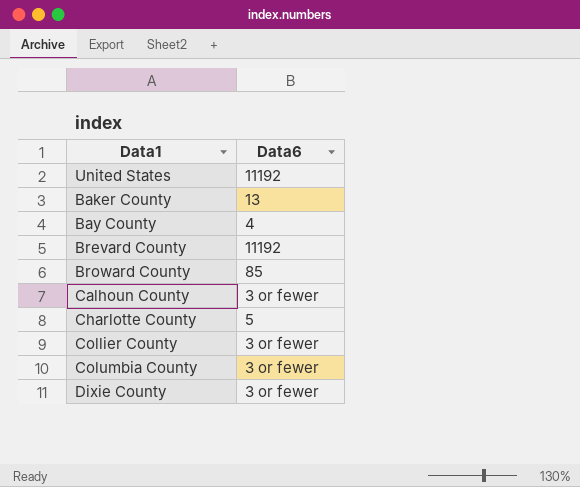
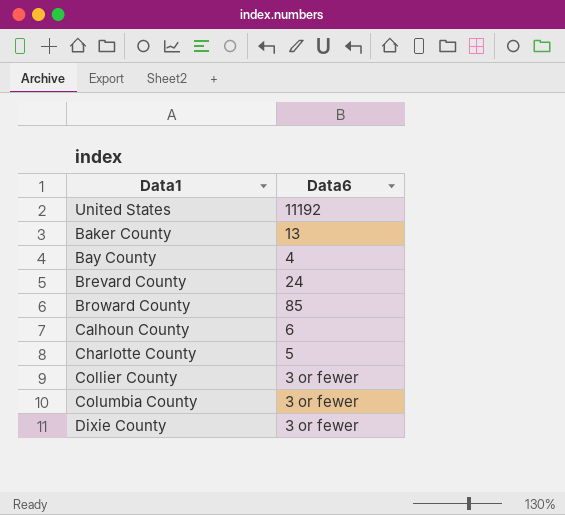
Brevard County | Data6: 11192 -> 24
Calhoun County | Data6: 3 or fewer -> 6

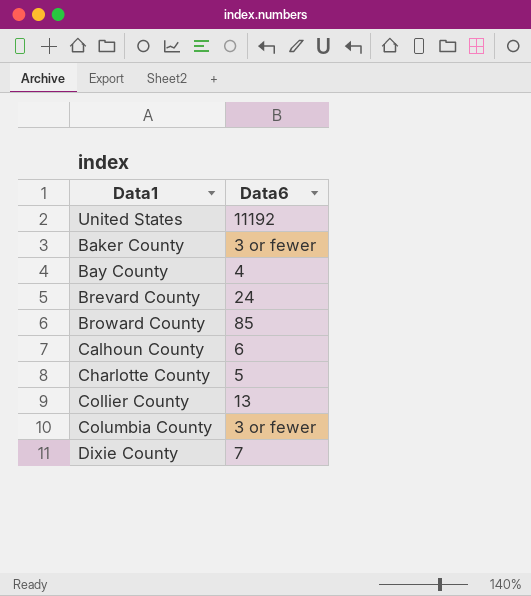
Baker County | Data6: 13 -> 3 or fewer
Collier County | Data6: 3 or fewer -> 13
Dixie County | Data6: 3 or fewer -> 7

